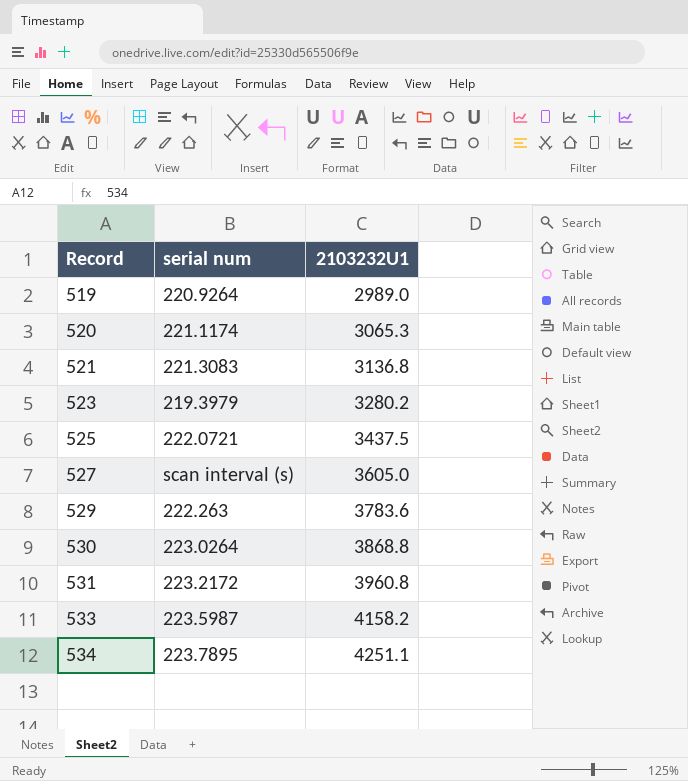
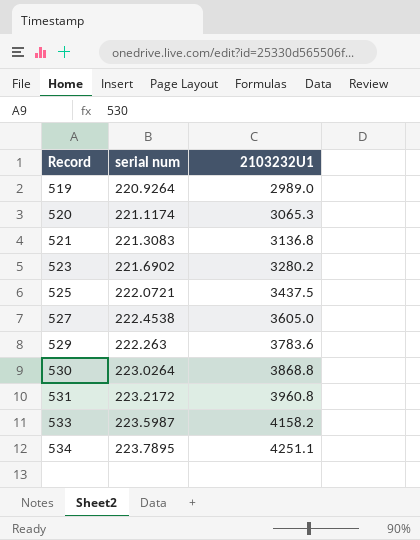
523 | serial num: 219.3979 -> 221.6902
527 | serial num: scan interval (s) -> 222.4538

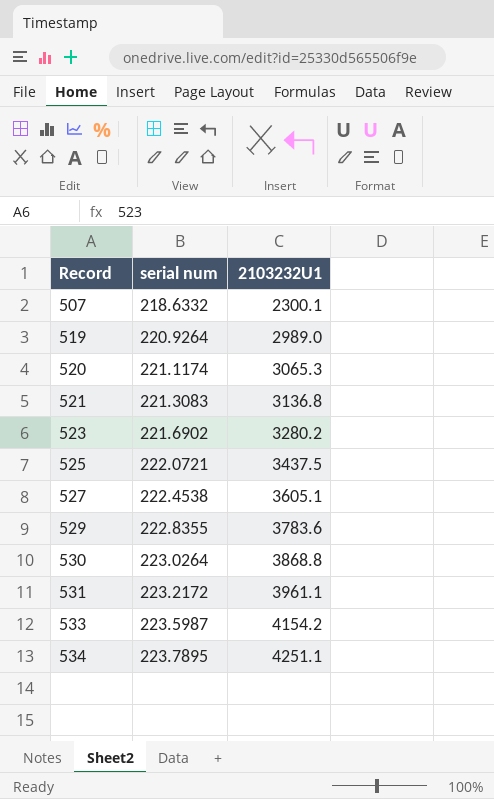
row 507: none -> 218.6332 | 2300.1
527 | 2103232U1: 3605.0 -> 3605.1
529 | serial num: 222.263 -> 222.8355
531 | 2103232U1: 3960.8 -> 3961.1
533 | 2103232U1: 4158.2 -> 4154.2

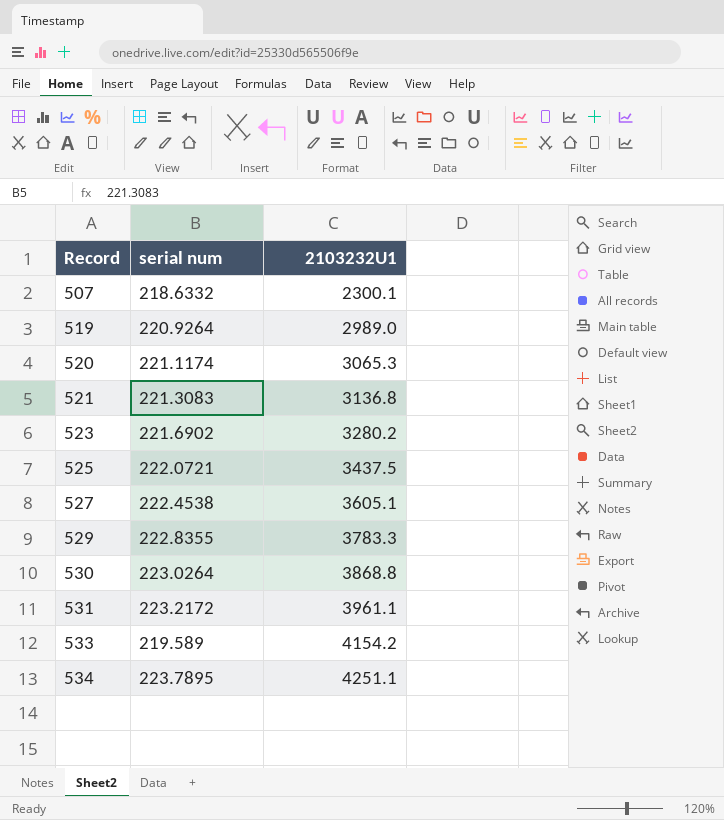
529 | 2103232U1: 3783.6 -> 3783.3
533 | serial num: 223.5987 -> 219.589

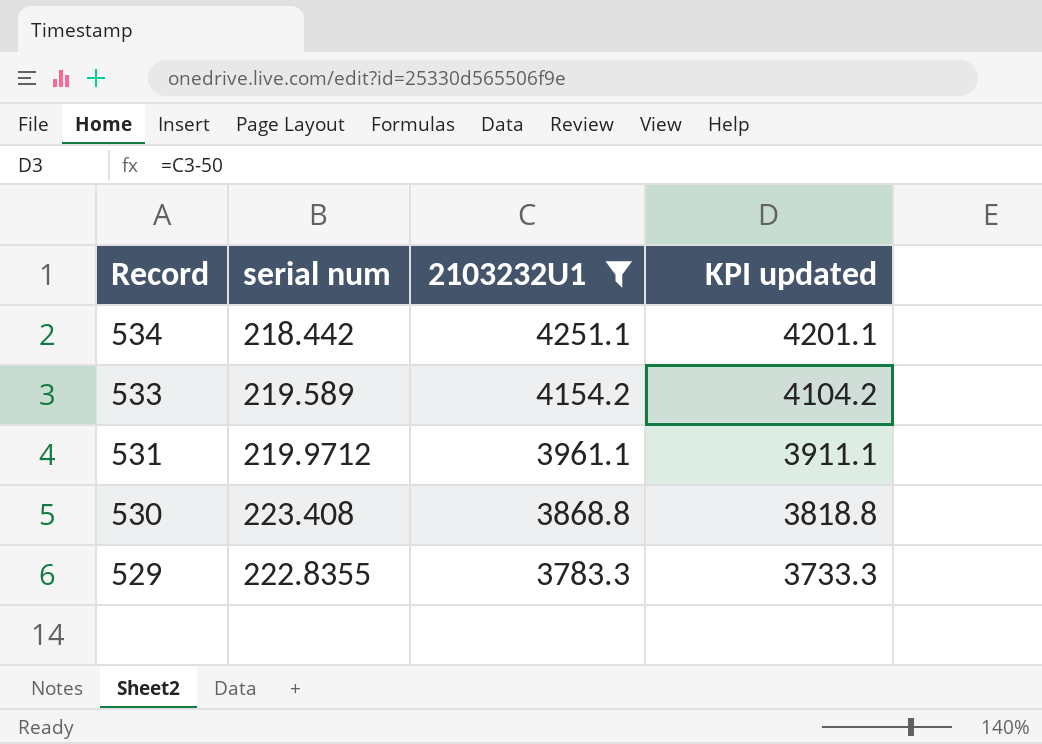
filter: none -> 2103232U1 >= 3783.3
row order: Record ascending -> Record descending
column KPI updated | formula: none -> [2103232U1] - 50
534 | serial num: 223.7895 -> 218.442
531 | serial num: 223.2172 -> 219.9712
530 | serial num: 223.0264 -> 223.408

